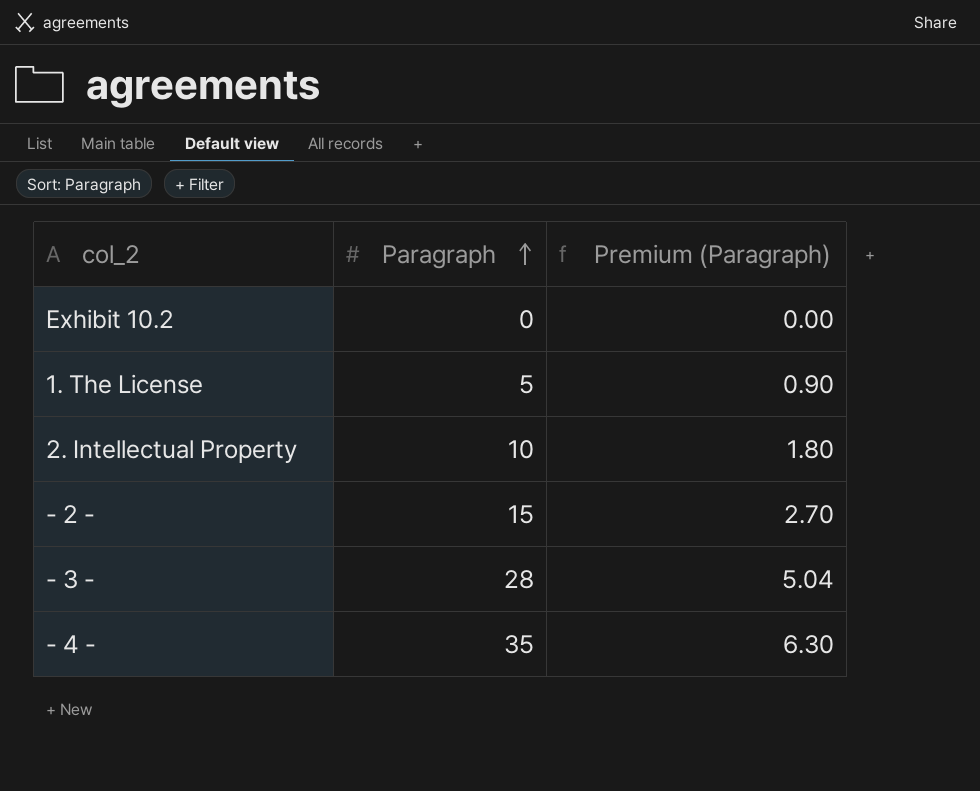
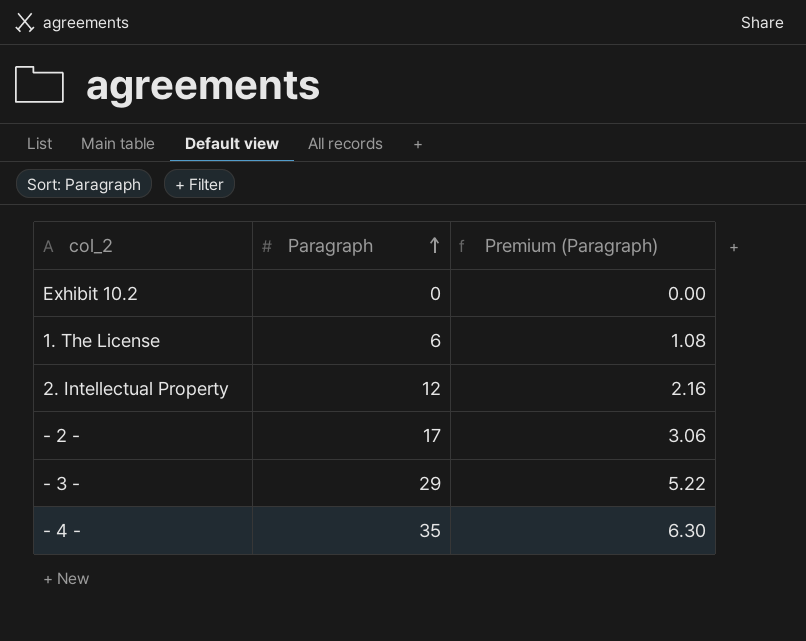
1. The License | Paragraph: 5 -> 6
1. The License | Premium (Paragraph): 0.90 -> 1.08
2. Intellectual Property | Paragraph: 10 -> 12
2. Intellectual Property | Premium (Paragraph): 1.80 -> 2.16
- 2 - | Paragraph: 15 -> 17
- 2 - | Premium (Paragraph): 2.70 -> 3.06
- 3 - | Paragraph: 28 -> 29
- 3 - | Premium (Paragraph): 5.04 -> 5.22

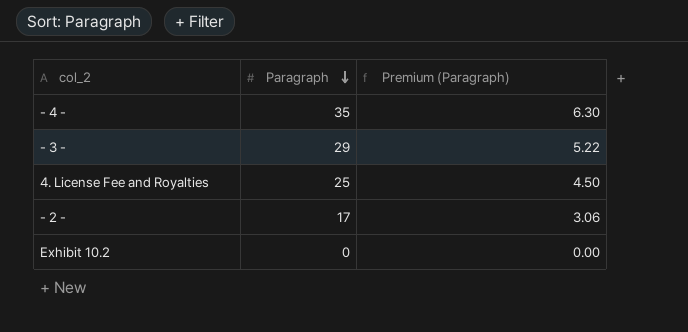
row order: Paragraph ascending -> Paragraph descending
row 1. The License: 6 | 1.08 -> none
row 2. Intellectual Property: 12 | 2.16 -> none
row 4. License Fee and Royalties: none -> 25 | 4.50

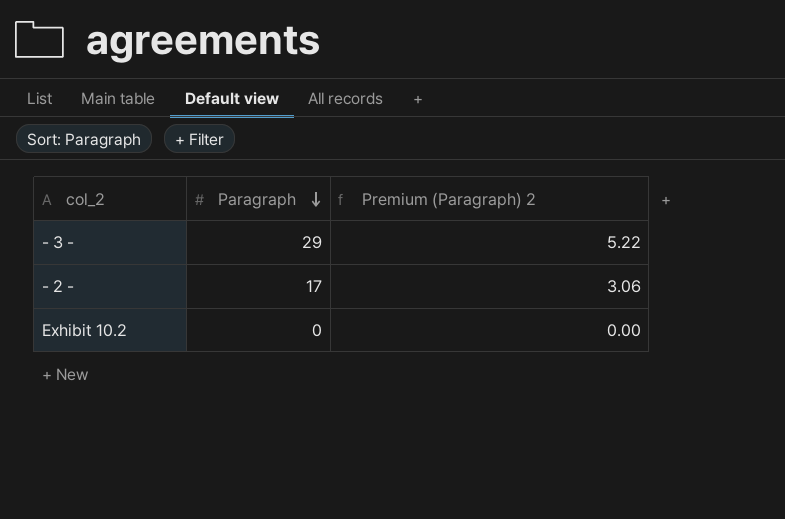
column name: Premium (Paragraph) -> Premium (Paragraph) 2
row - 4 -: 35 | 6.30 -> none
row 4. License Fee and Royalties: 25 | 4.50 -> none

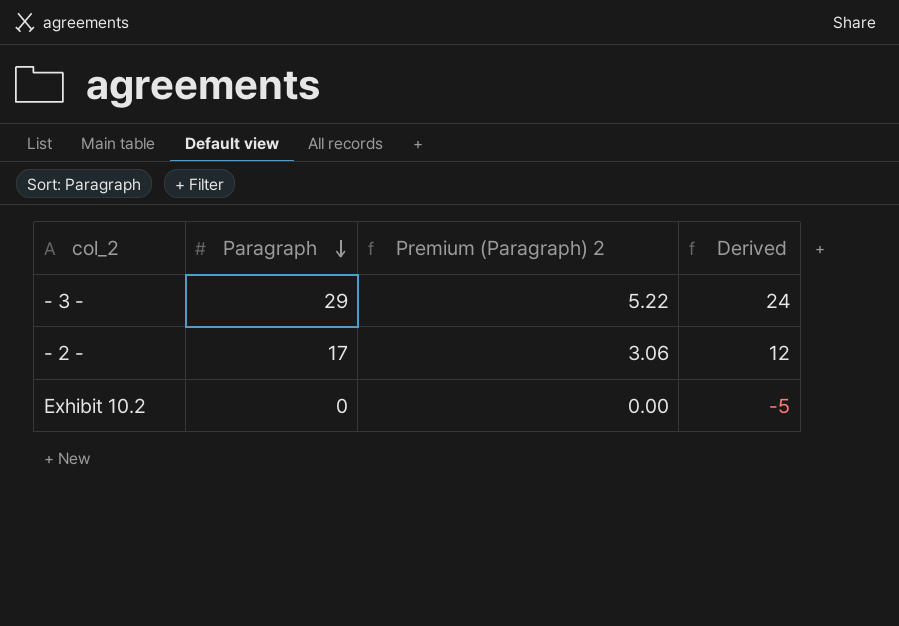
column Derived | formula: none -> [Paragraph] - 5

